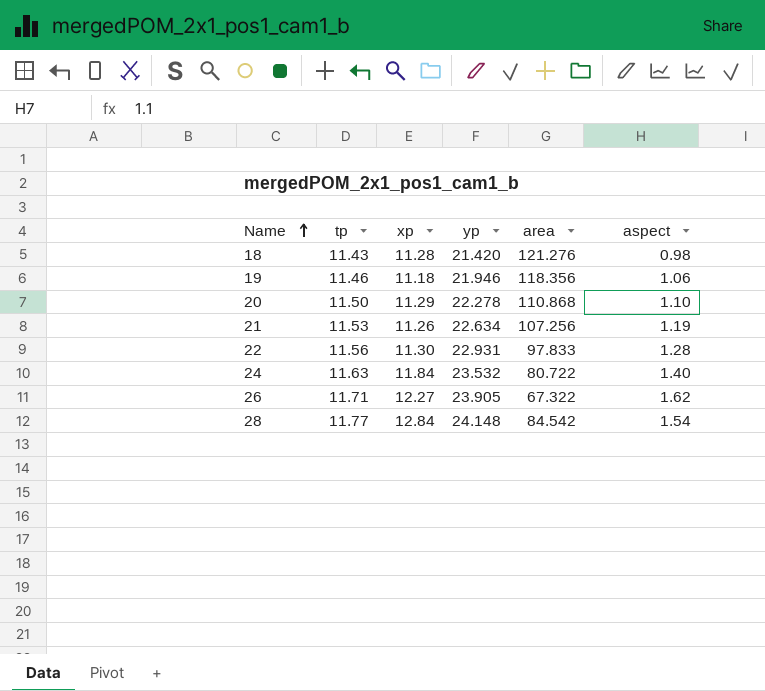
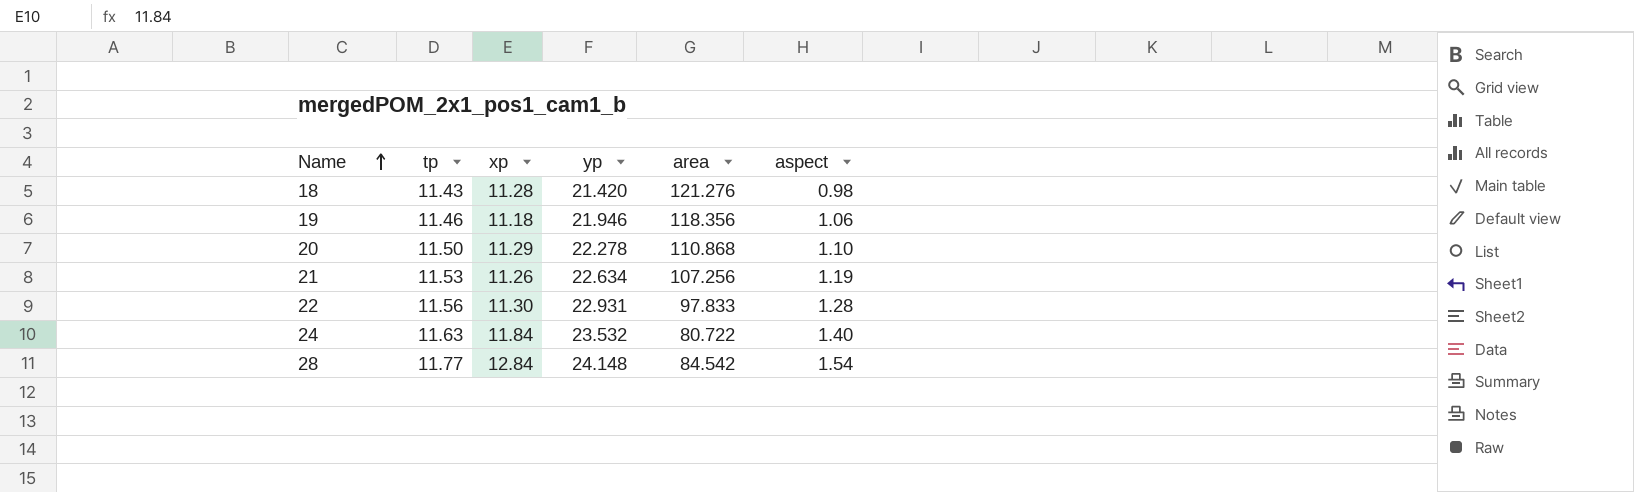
row 26: 11.71 | 12.27 | 23.905 | 67.322 | 1.62 -> none

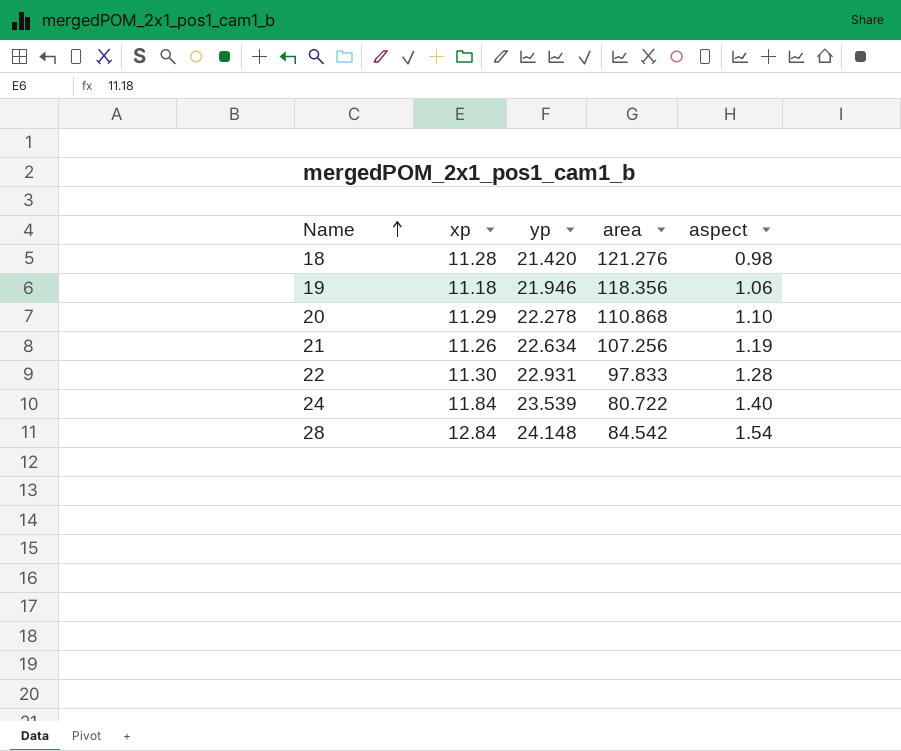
column tp | position: 2 -> none
24 | yp: 23.532 -> 23.539

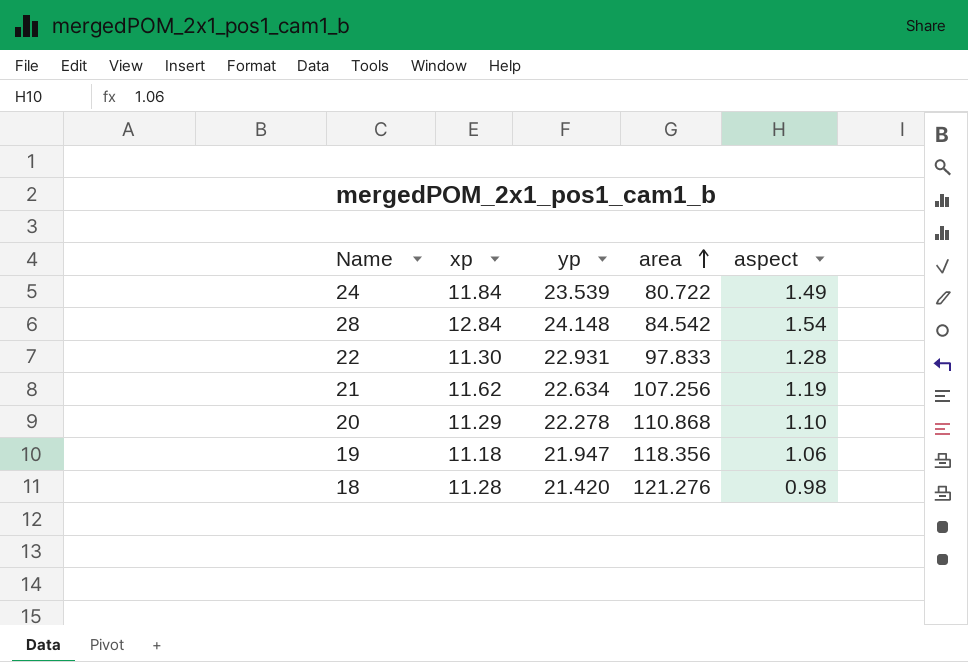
row order: Name ascending -> area ascending
24 | aspect: 1.40 -> 1.49
21 | xp: 11.26 -> 11.62
19 | yp: 21.946 -> 21.947

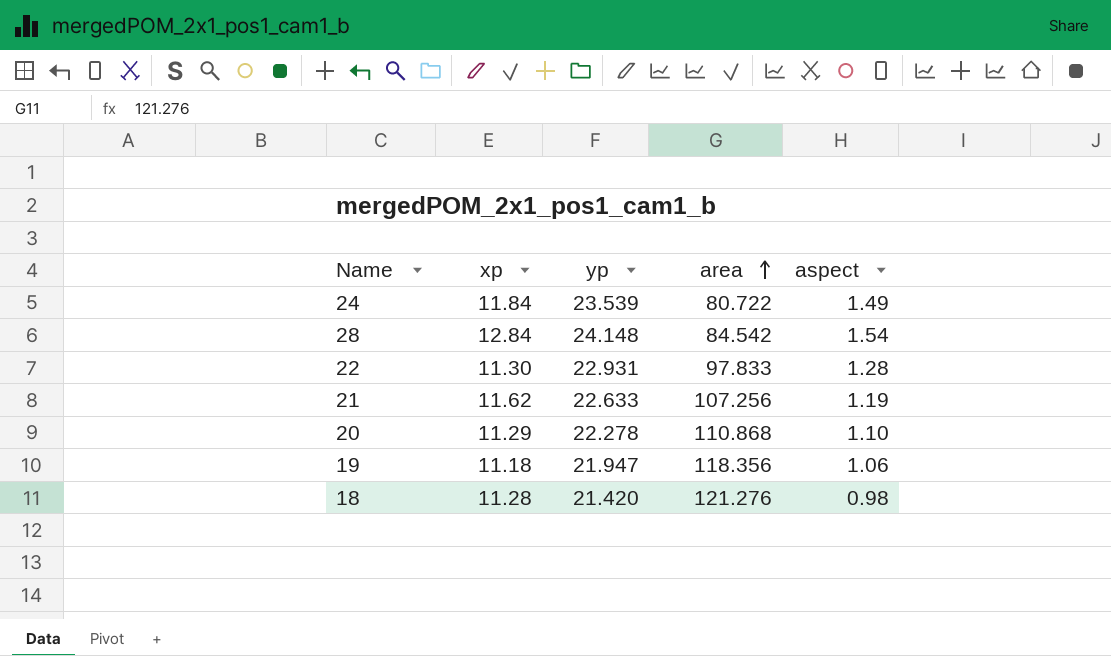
21 | yp: 22.634 -> 22.633

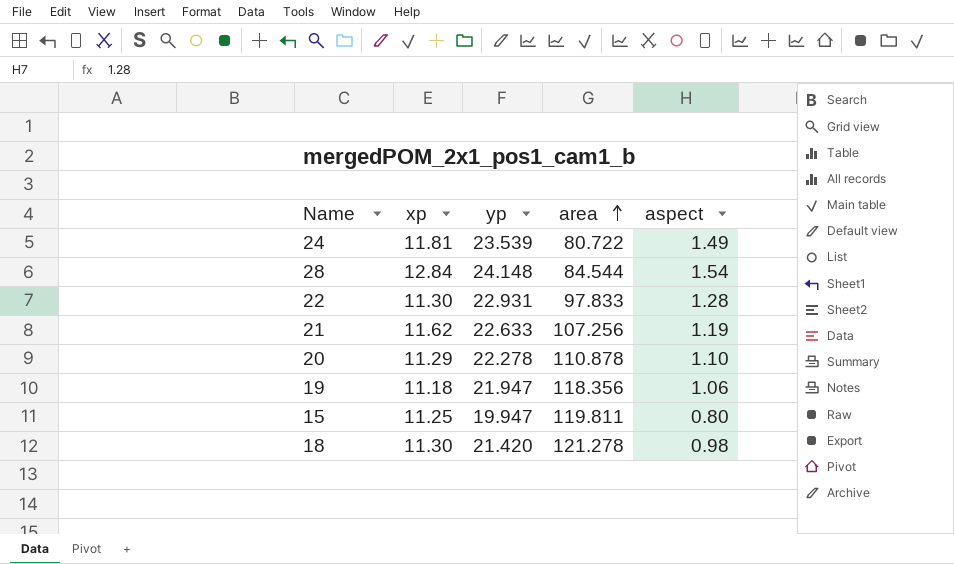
24 | xp: 11.84 -> 11.81
28 | area: 84.542 -> 84.544
20 | area: 110.868 -> 110.878
row 15: none -> 11.25 | 19.947 | 119.811 | 0.80
18 | xp: 11.28 -> 11.30
18 | area: 121.276 -> 121.278

